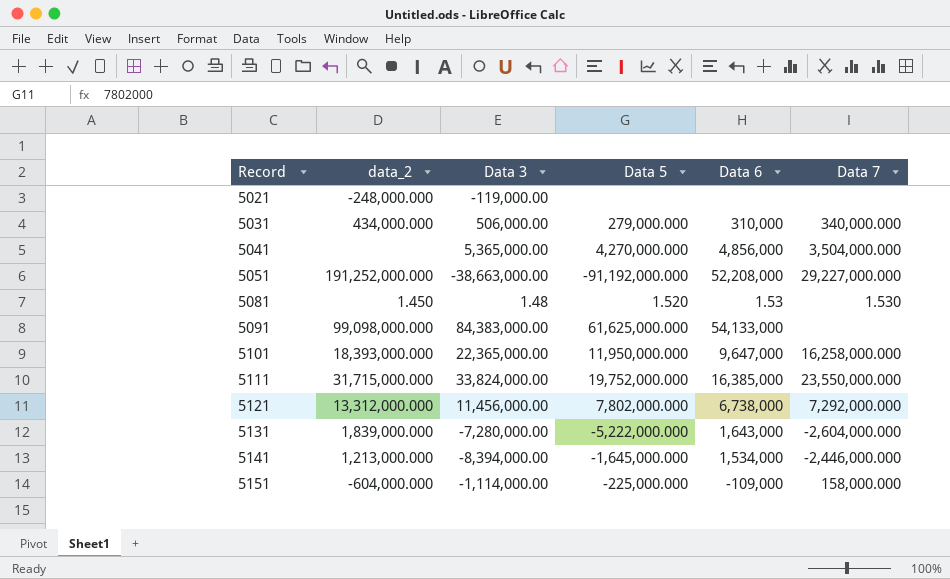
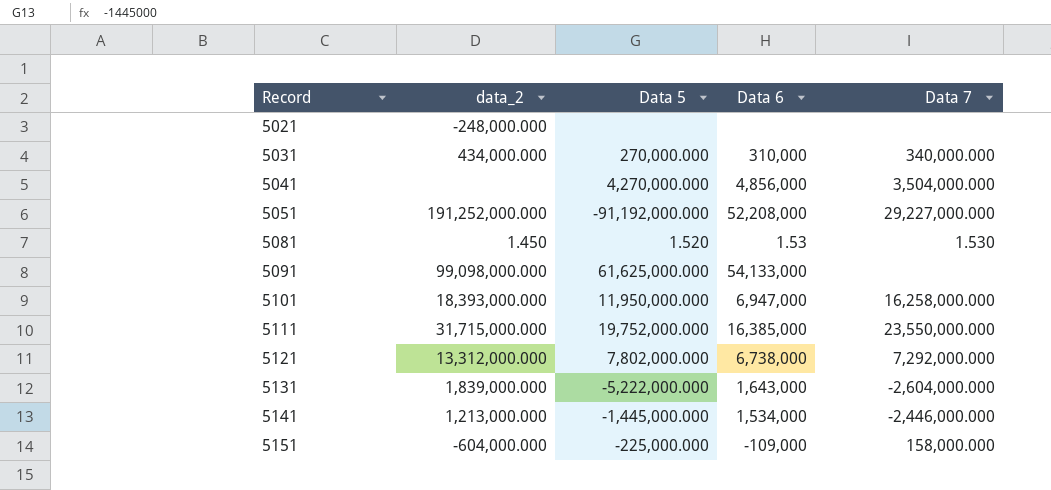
column Data 3 | position: 3 -> none
5031 | Data 5: 279,000.000 -> 270,000.000
5101 | Data 6: 9,647,000 -> 6,947,000
5141 | Data 5: -1,645,000.000 -> -1,445,000.000

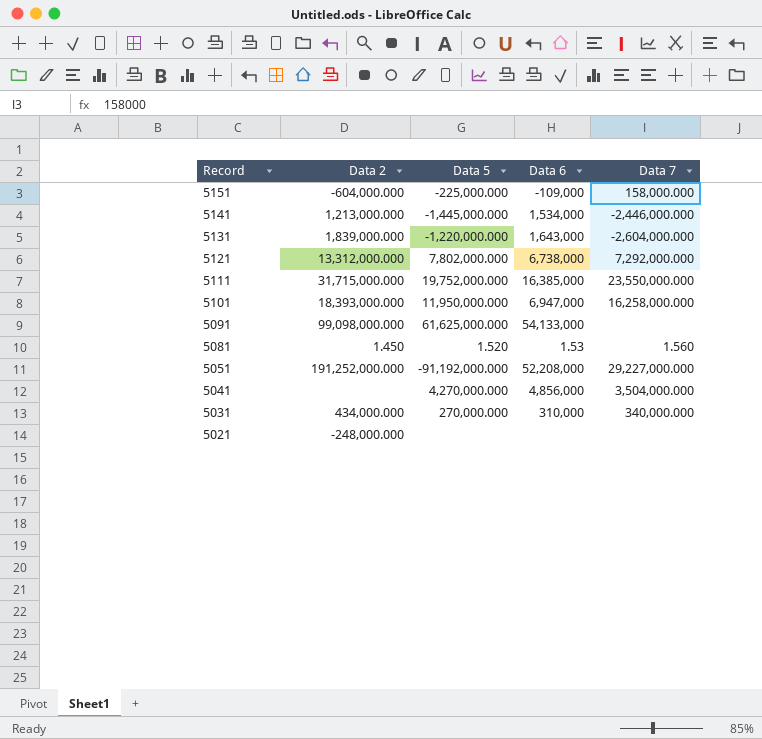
row order: Record ascending -> Record descending
column name: data_2 -> Data 2
5131 | Data 5: -5,222,000.000 -> -1,220,000.000
5081 | Data 7: 1.530 -> 1.560

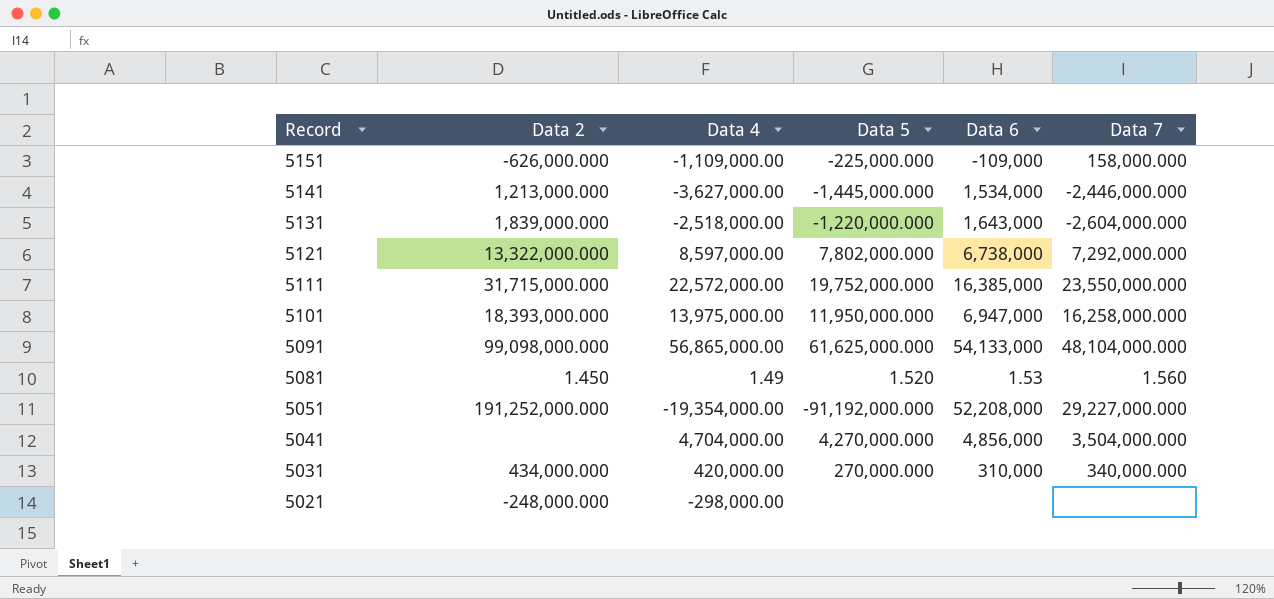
column Data 4 | position: none -> 3
5151 | Data 2: -604,000.000 -> -626,000.000
5121 | Data 2: 13,312,000.000 -> 13,322,000.000
5091 | Data 7: none -> 48,104,000.000

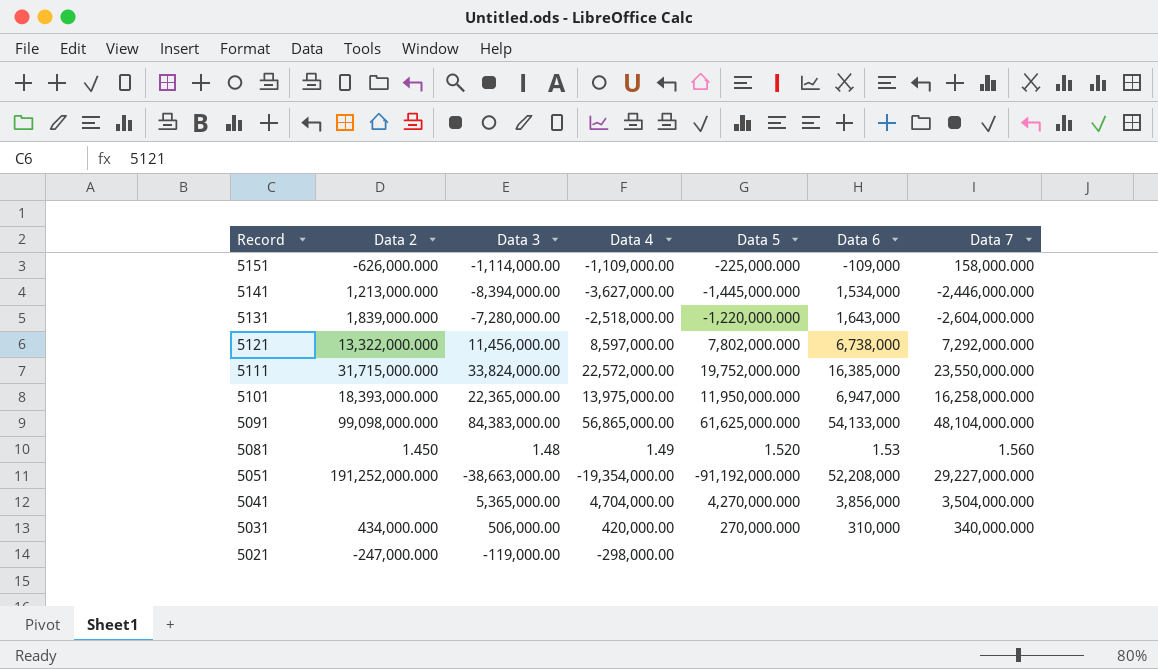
column Data 3 | position: none -> 3
5041 | Data 6: 4,856,000 -> 3,856,000
5021 | Data 2: -248,000.000 -> -247,000.000

